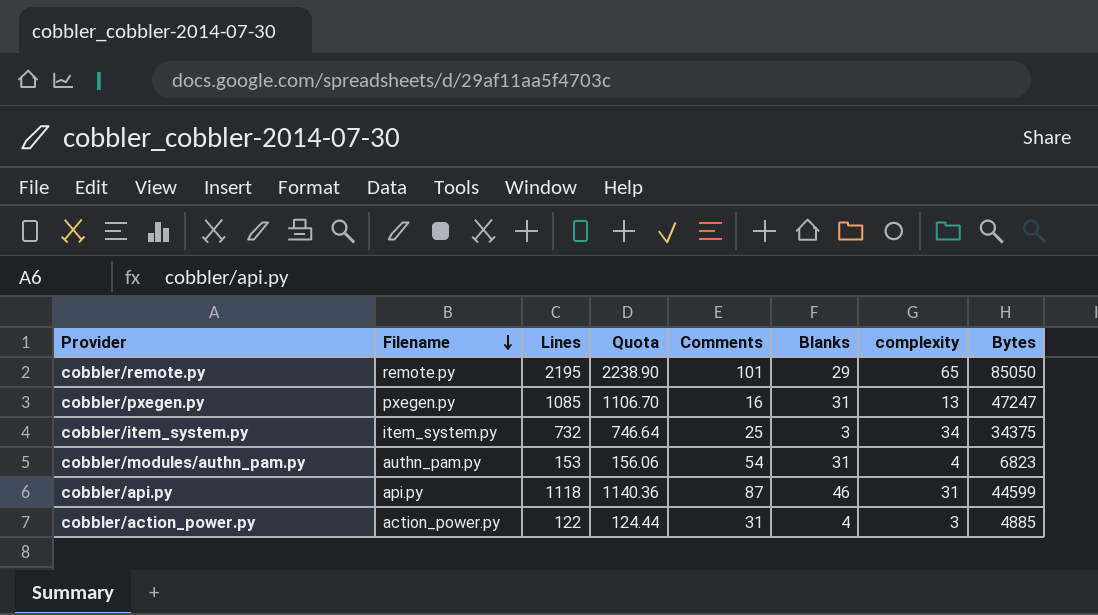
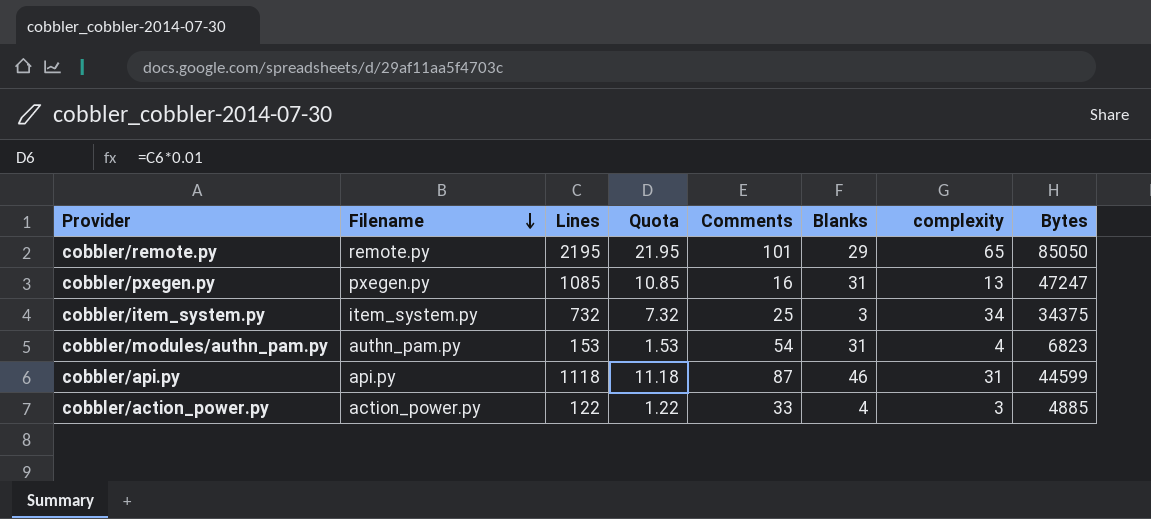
column Quota | formula: [Lines] * 1.02 -> [Lines] * 0.01
cobbler/action_power.py | Comments: 31 -> 33

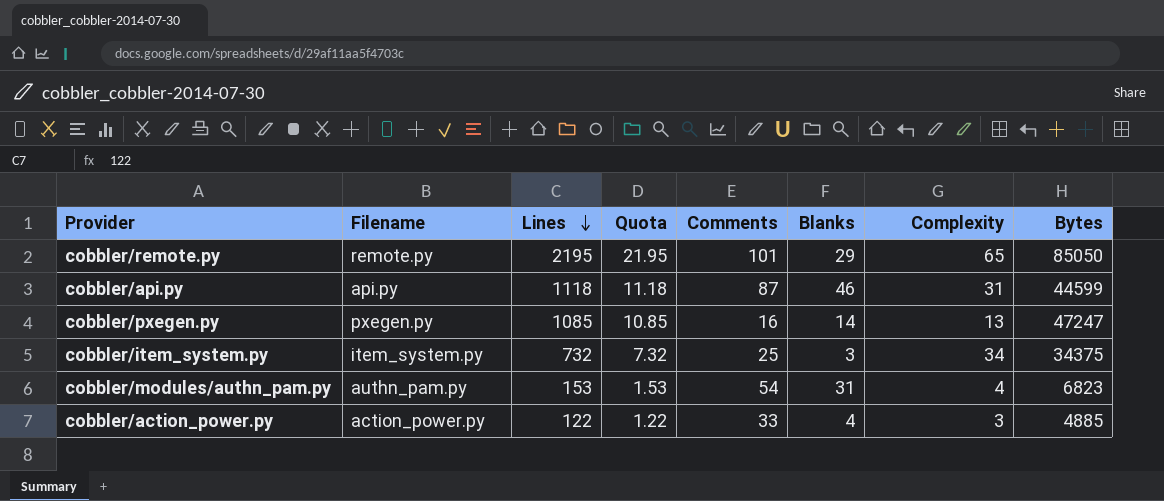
row order: Filename descending -> Lines descending
column name: complexity -> Complexity
cobbler/pxegen.py | Blanks: 31 -> 14

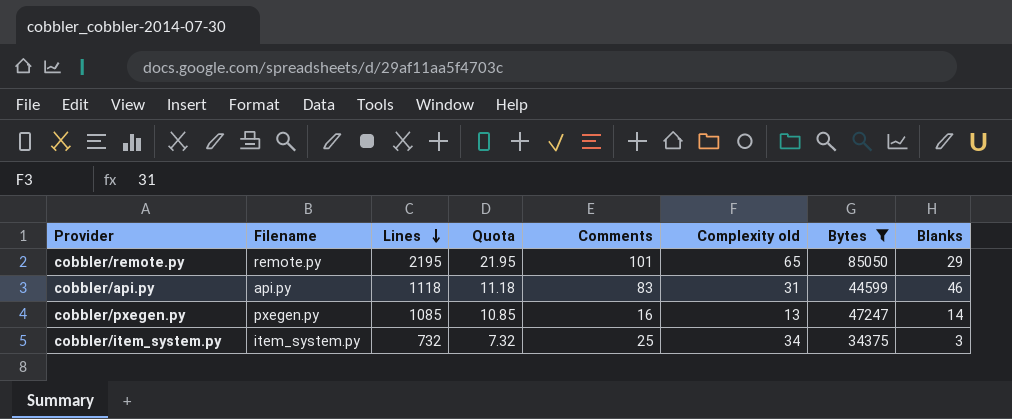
filter: none -> Bytes >= 34375
column name: Complexity -> Complexity old
column Blanks | position: 6 -> 8
cobbler/api.py | Comments: 87 -> 83

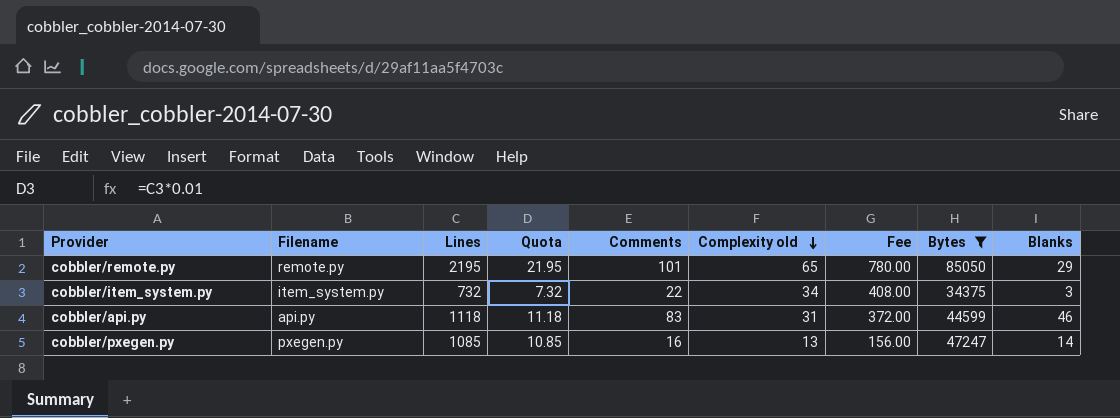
row order: Lines descending -> Complexity old descending
column Fee | formula: none -> [Complexity old] * 12
cobbler/item_system.py | Comments: 25 -> 22

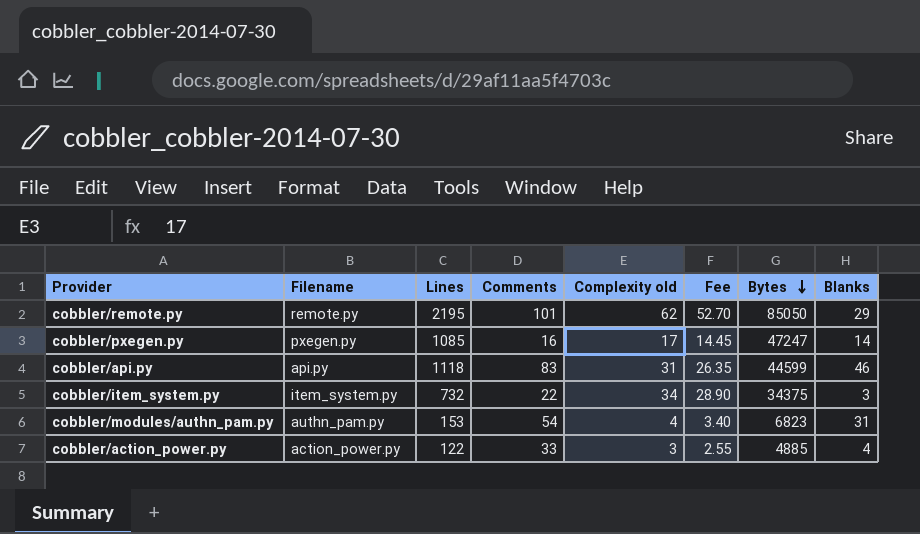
filter: Bytes >= 34375 -> none
row order: Complexity old descending -> Bytes descending
column Quota | formula: [Lines] * 0.01 -> none
column Fee | formula: [Complexity old] * 12 -> [Complexity old] * 0.85
cobbler/remote.py | Complexity old: 65 -> 62
cobbler/pxegen.py | Complexity old: 13 -> 17

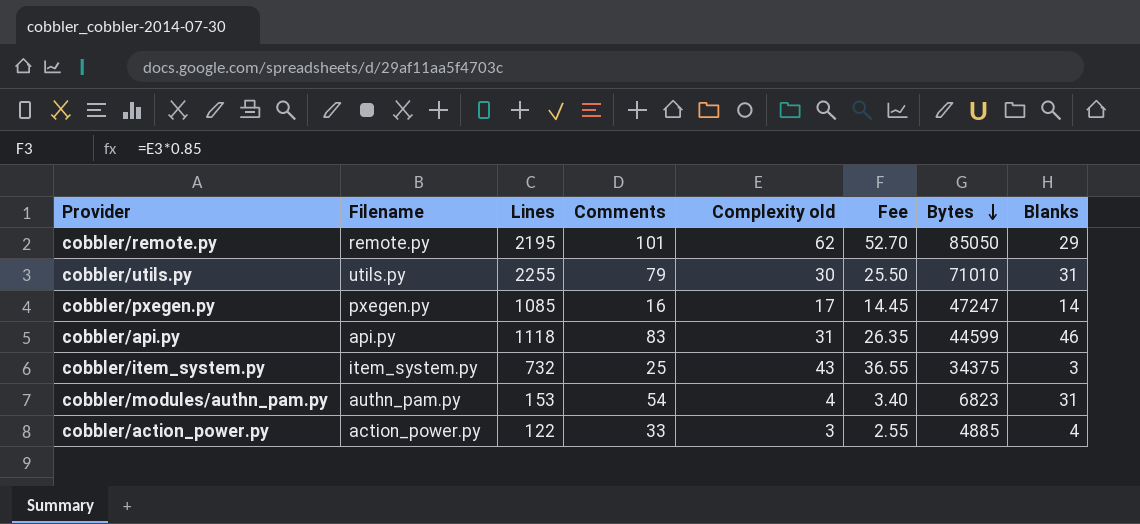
row cobbler/utils.py: none -> utils.py | 2255 | 79 | 30 | 25.50 | 71010 | 31
cobbler/item_system.py | Comments: 22 -> 25
cobbler/item_system.py | Complexity old: 34 -> 43
cobbler/item_system.py | Fee: 28.90 -> 36.55

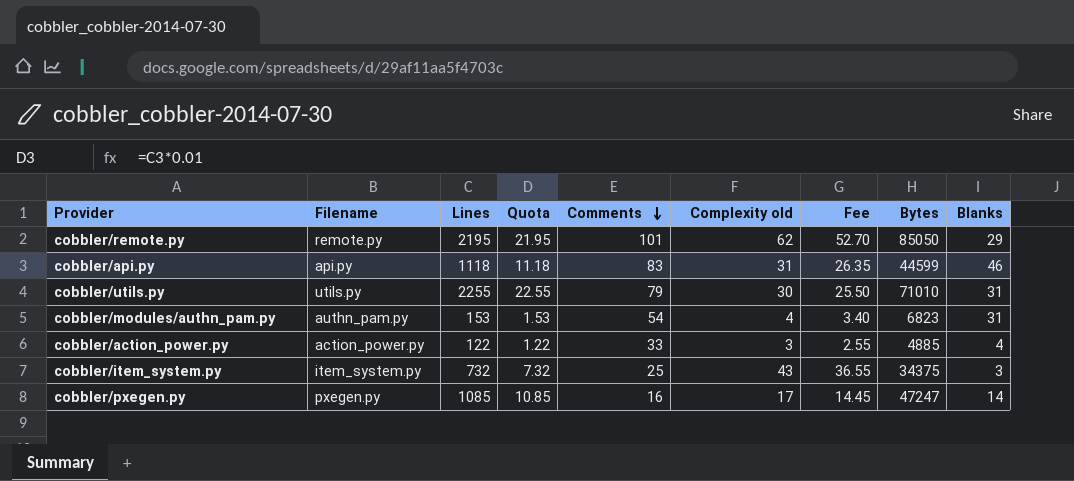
row order: Bytes descending -> Comments descending
column Quota | formula: none -> [Lines] * 0.01

